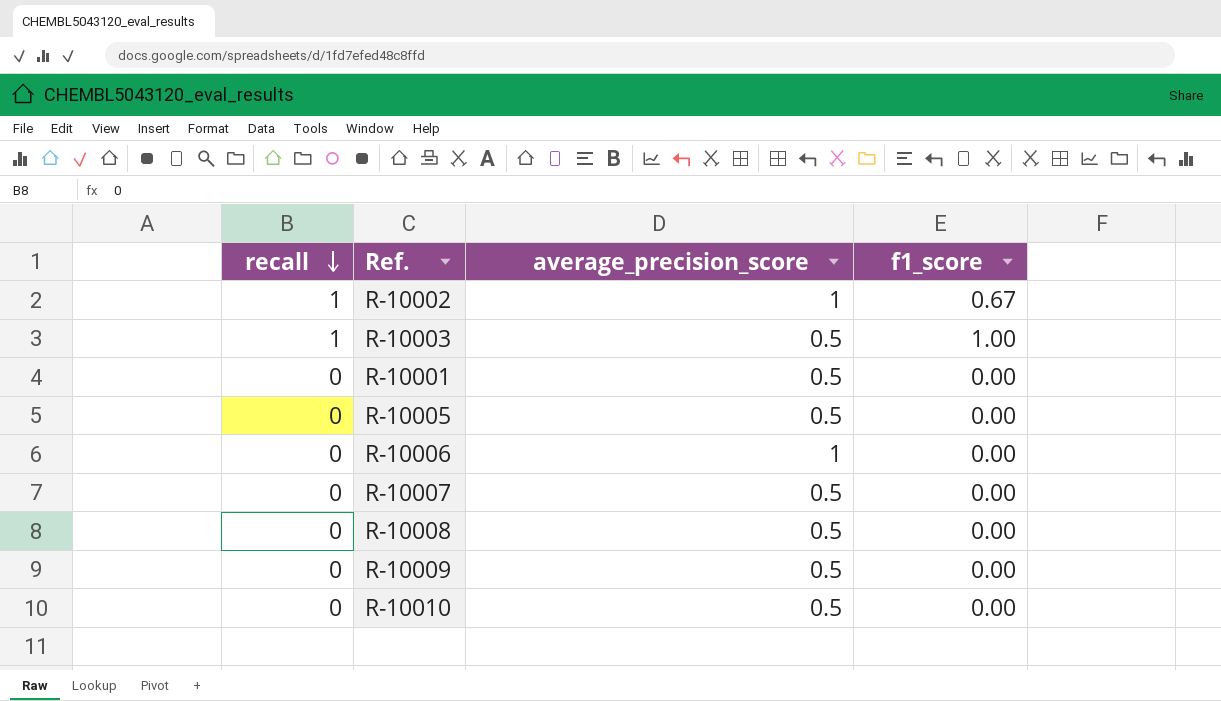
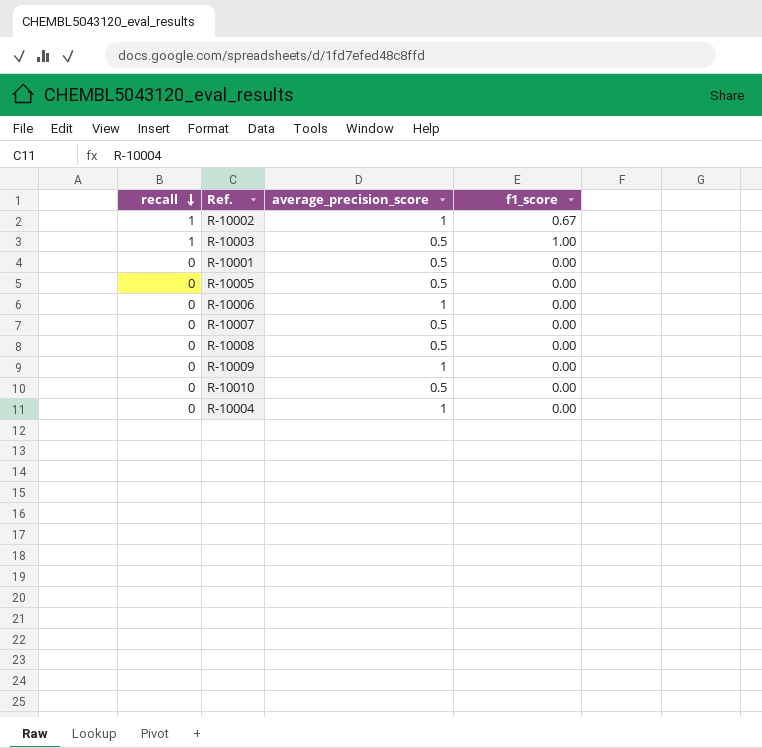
R-10009 | average_precision_score: 0.5 -> 1
row R-10004: none -> 0 | 1 | 0.00

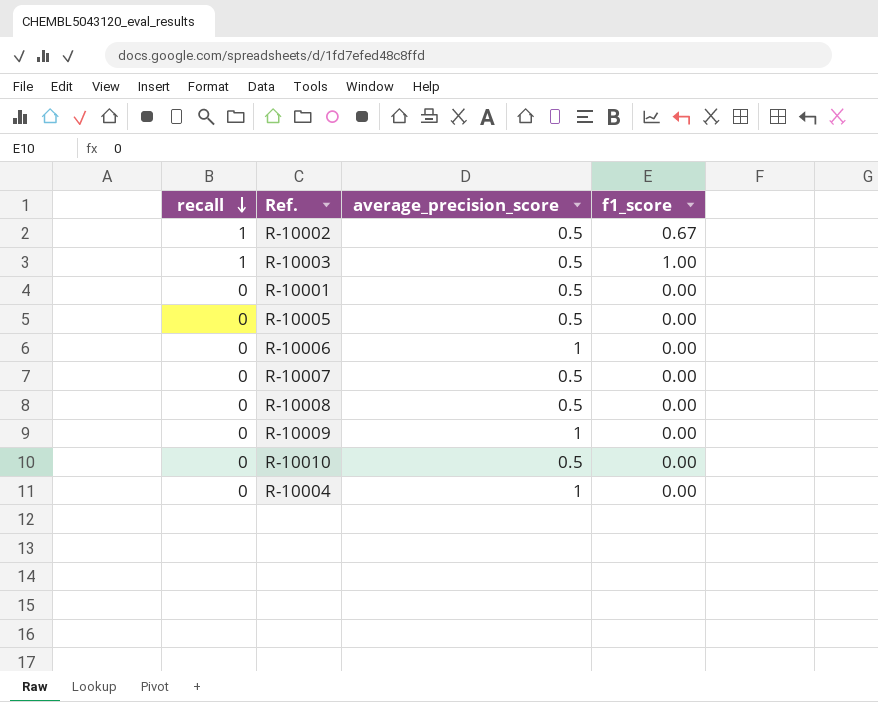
R-10002 | average_precision_score: 1 -> 0.5

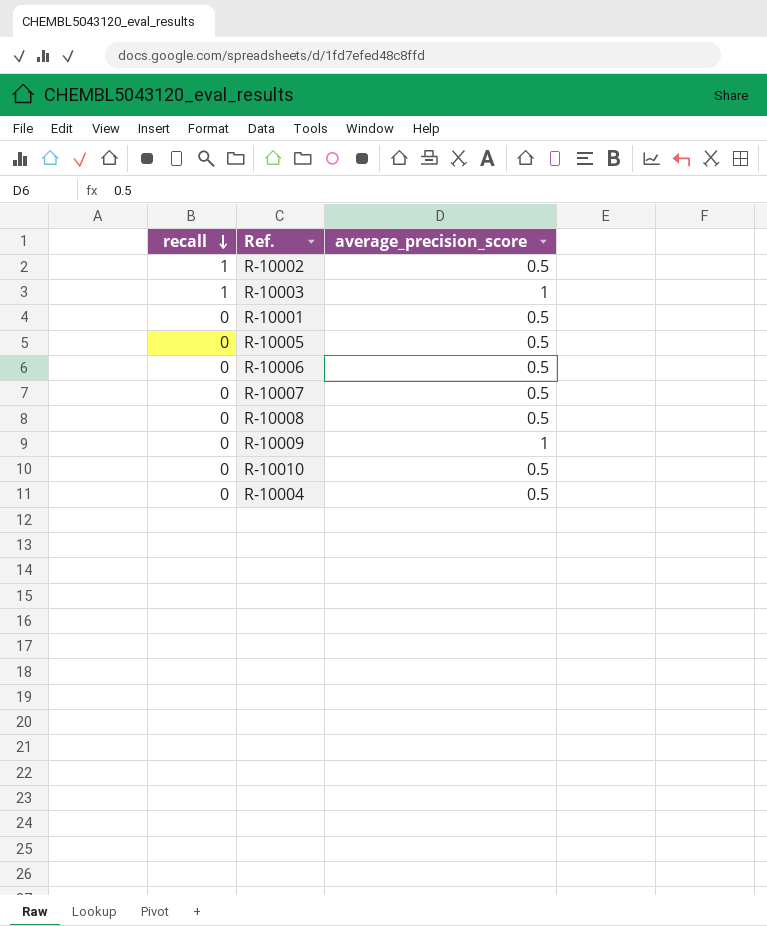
column f1_score | position: 4 -> none
R-10003 | average_precision_score: 0.5 -> 1
R-10006 | average_precision_score: 1 -> 0.5
R-10004 | average_precision_score: 1 -> 0.5

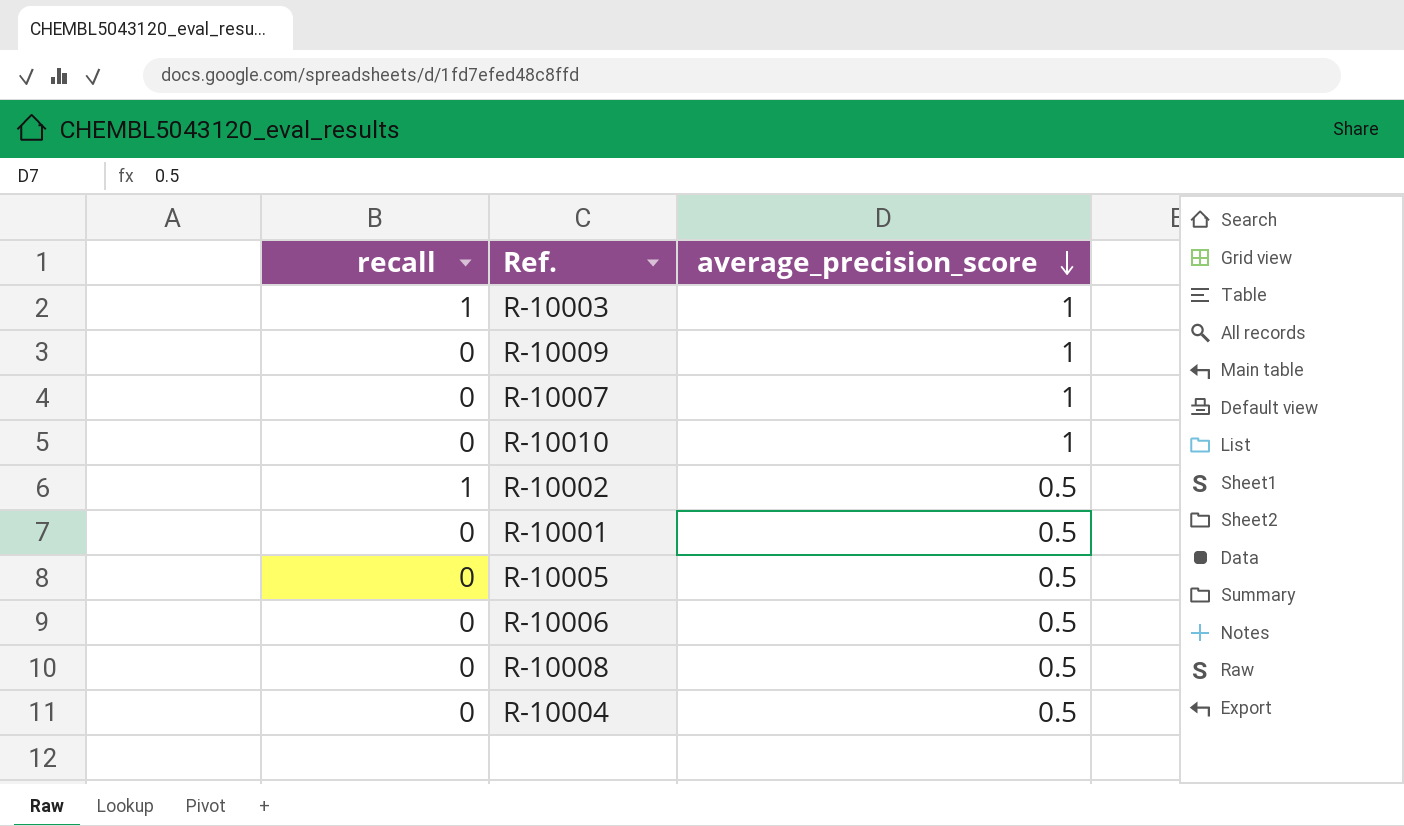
row order: recall descending -> average_precision_score descending
R-10007 | average_precision_score: 0.5 -> 1
R-10010 | average_precision_score: 0.5 -> 1

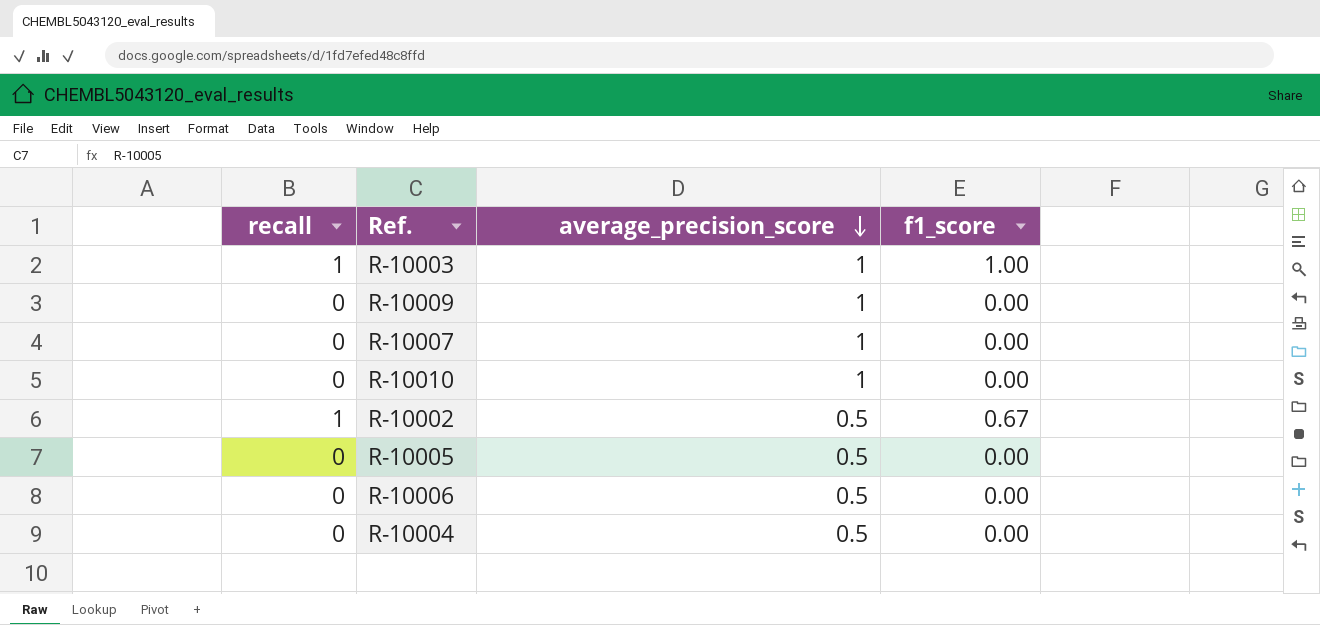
column f1_score | position: none -> 4
row R-10001: 0 | 0.5 -> none
row R-10008: 0 | 0.5 -> none

